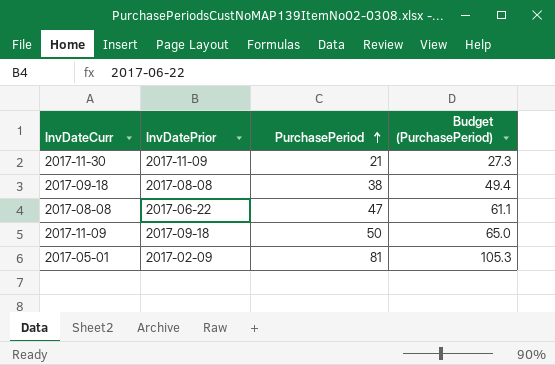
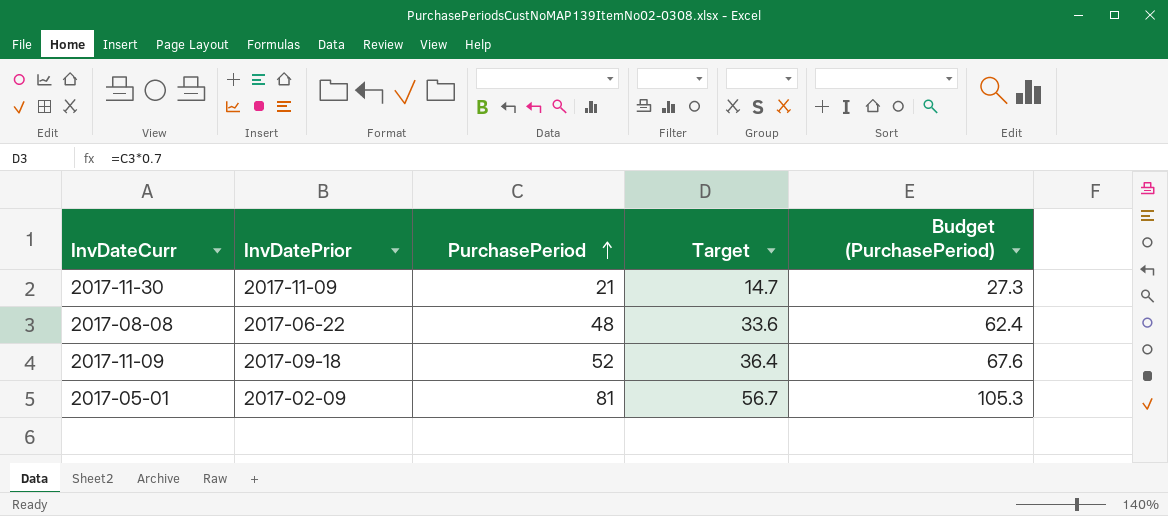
column Target | formula: none -> [PurchasePeriod] * 0.7
row 2017-09-18: 2017-08-08 | 38 | 49.4 -> none
2017-08-08 | PurchasePeriod: 47 -> 48
2017-08-08 | Budget (PurchasePeriod): 61.1 -> 62.4
2017-11-09 | PurchasePeriod: 50 -> 52
2017-11-09 | Budget (PurchasePeriod): 65.0 -> 67.6

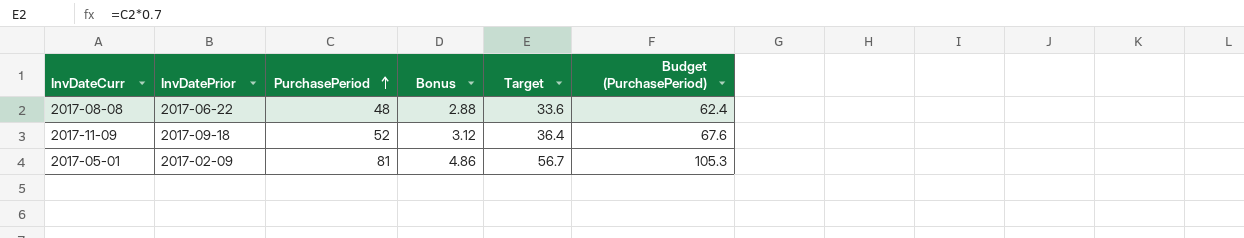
column Bonus | formula: none -> [PurchasePeriod] * 0.06
row 2017-11-30: 2017-11-09 | 21 | 14.7 | 27.3 -> none

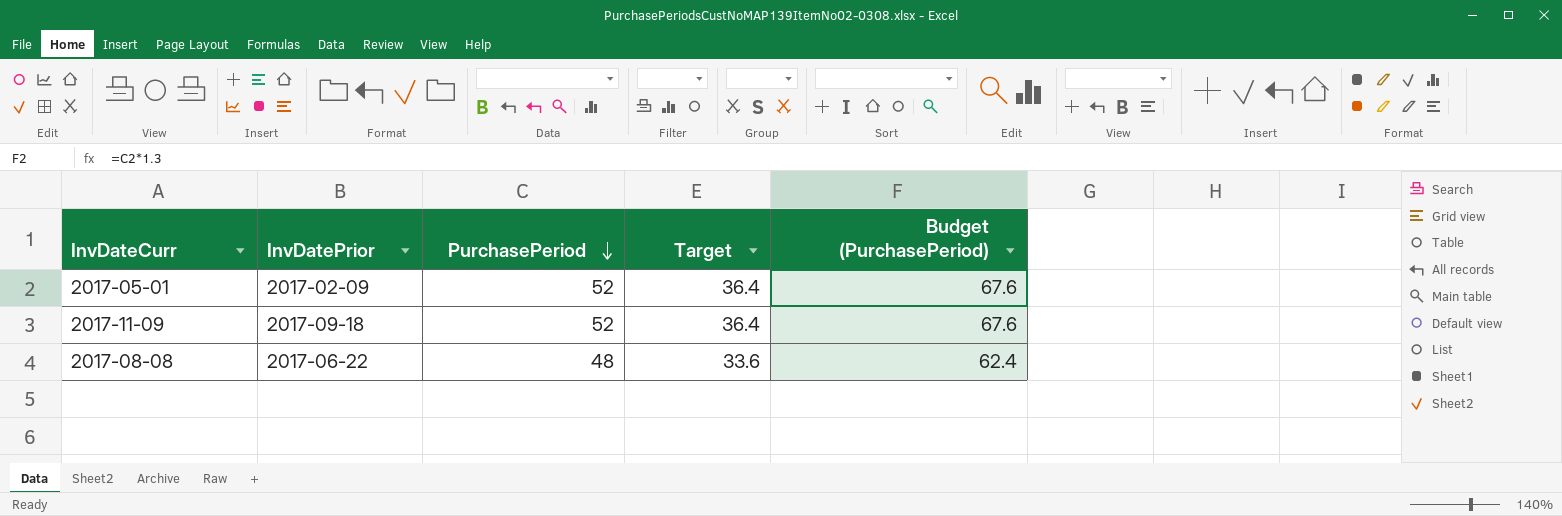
row order: PurchasePeriod ascending -> PurchasePeriod descending
column Bonus | formula: [PurchasePeriod] * 0.06 -> none
2017-05-01 | PurchasePeriod: 81 -> 52
2017-05-01 | Target: 56.7 -> 36.4
2017-05-01 | Budget (PurchasePeriod): 105.3 -> 67.6

